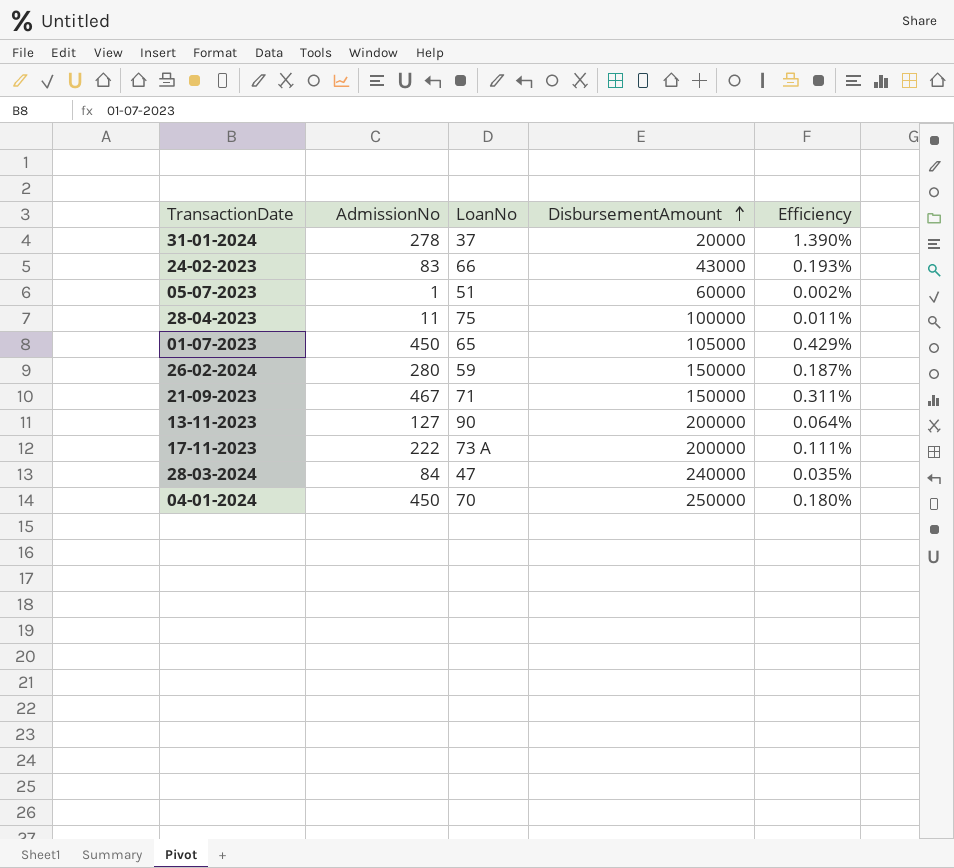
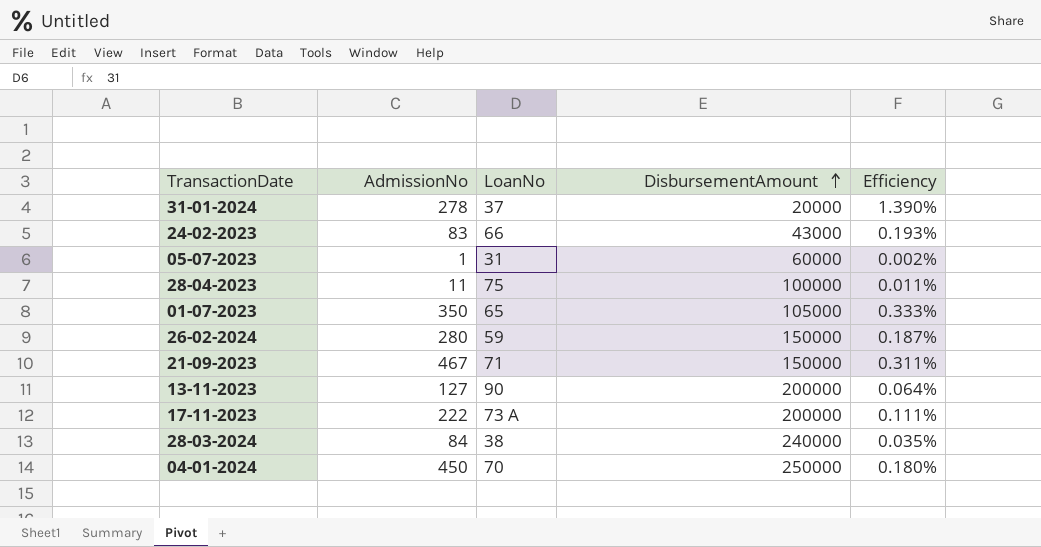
05-07-2023 | LoanNo: 51 -> 31
01-07-2023 | AdmissionNo: 450 -> 350
01-07-2023 | Efficiency: 0.429% -> 0.333%
28-03-2024 | LoanNo: 47 -> 38

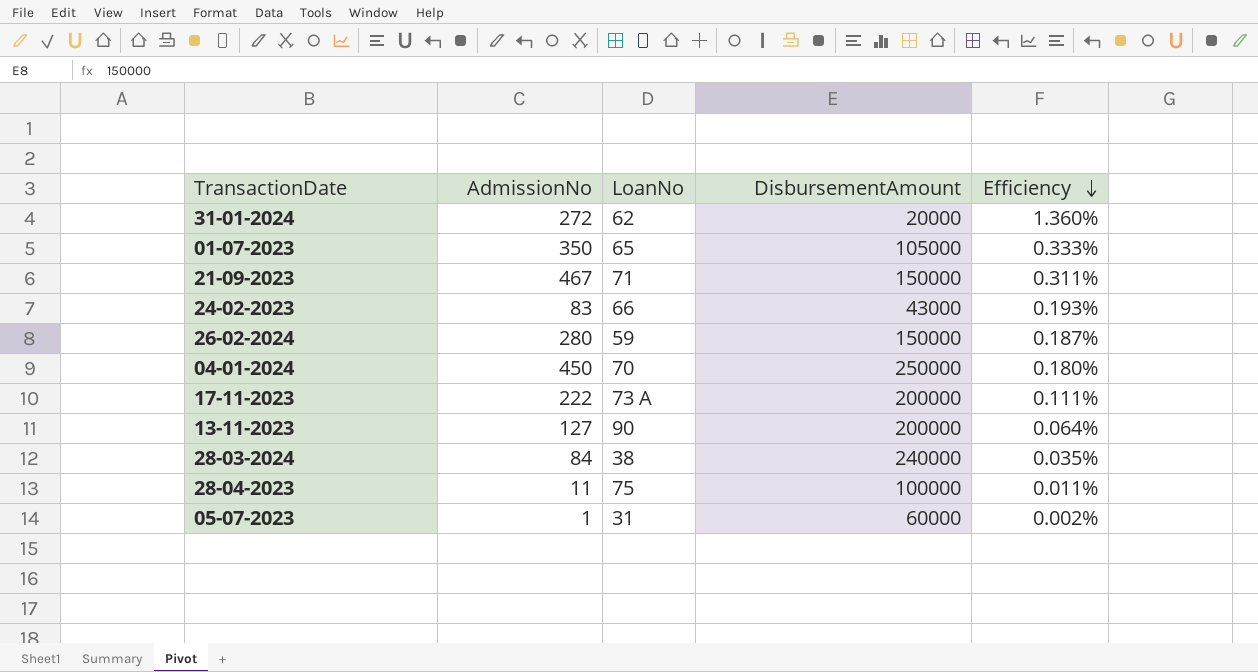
row order: DisbursementAmount ascending -> Efficiency descending
31-01-2024 | AdmissionNo: 278 -> 272
31-01-2024 | LoanNo: 37 -> 62
31-01-2024 | Efficiency: 1.390% -> 1.360%

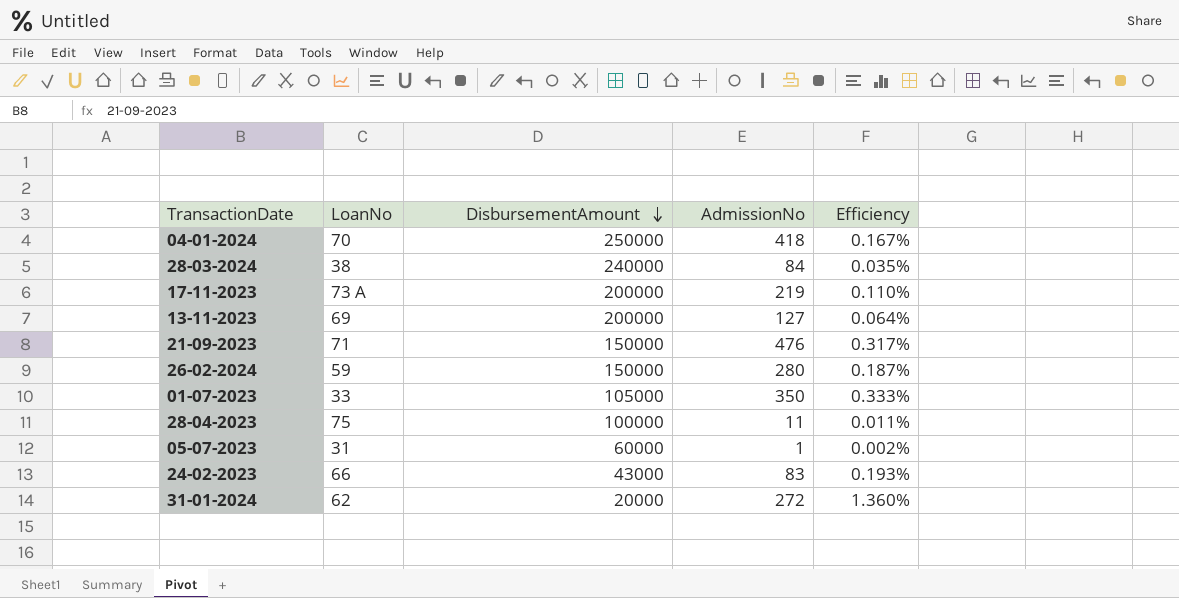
row order: Efficiency descending -> DisbursementAmount descending
column AdmissionNo | position: 2 -> 4
04-01-2024 | AdmissionNo: 450 -> 418
04-01-2024 | Efficiency: 0.180% -> 0.167%
17-11-2023 | AdmissionNo: 222 -> 219
17-11-2023 | Efficiency: 0.111% -> 0.110%
13-11-2023 | LoanNo: 90 -> 69
21-09-2023 | AdmissionNo: 467 -> 476
21-09-2023 | Efficiency: 0.311% -> 0.317%
01-07-2023 | LoanNo: 65 -> 33

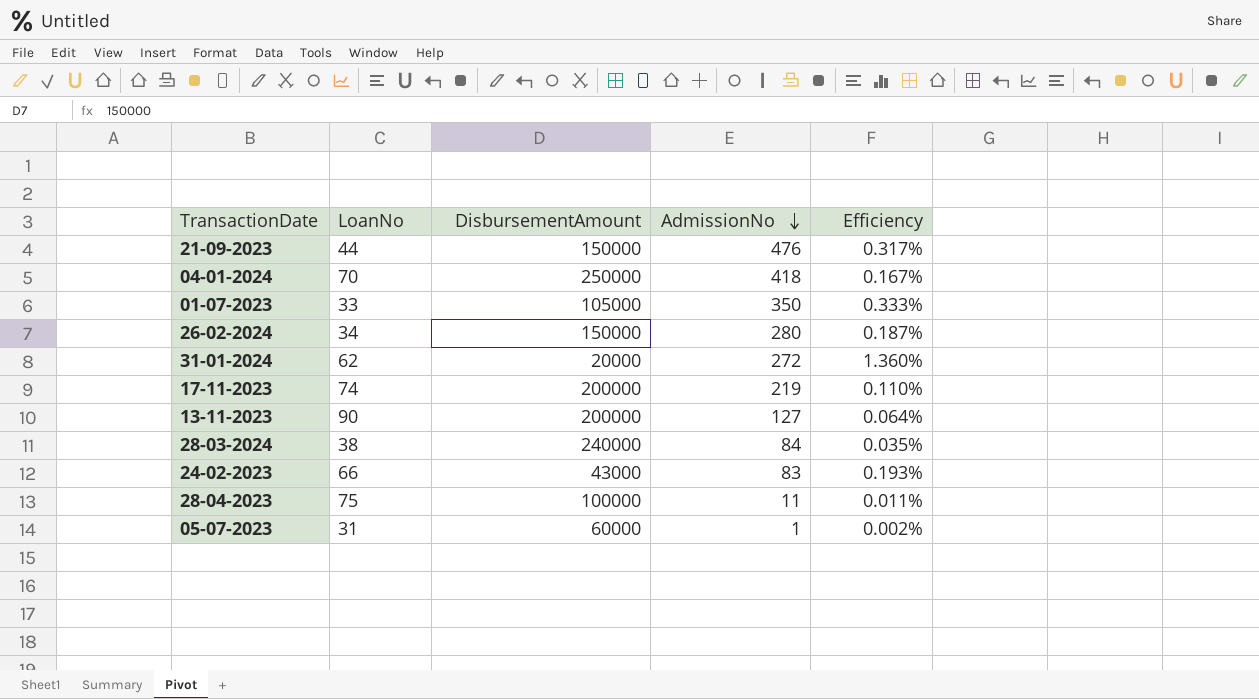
row order: DisbursementAmount descending -> AdmissionNo descending
21-09-2023 | LoanNo: 71 -> 44
26-02-2024 | LoanNo: 59 -> 34
17-11-2023 | LoanNo: 73 A -> 74
13-11-2023 | LoanNo: 69 -> 90

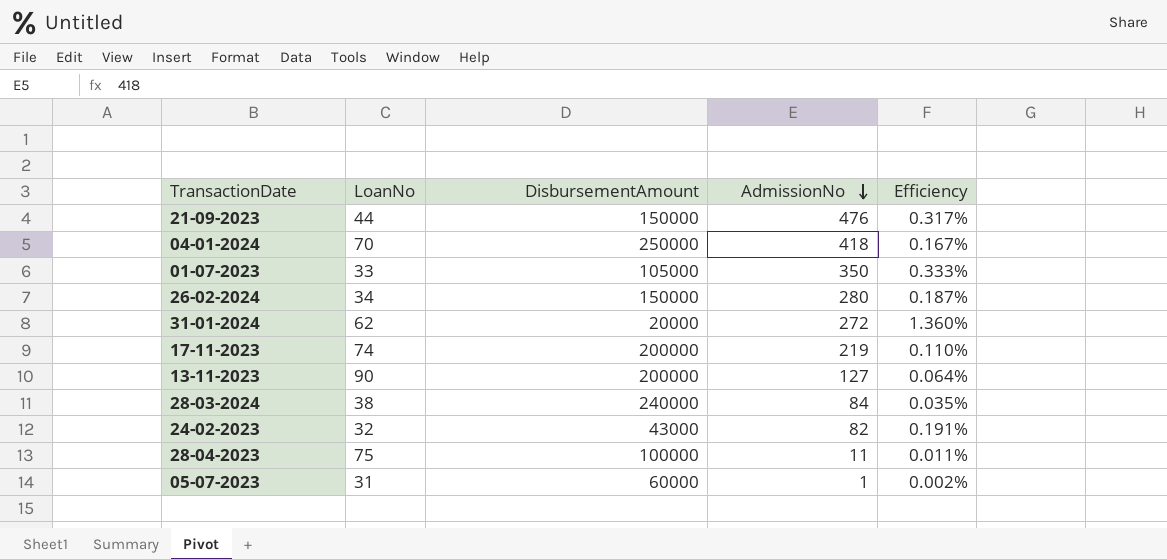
24-02-2023 | LoanNo: 66 -> 32
24-02-2023 | AdmissionNo: 83 -> 82
24-02-2023 | Efficiency: 0.193% -> 0.191%

